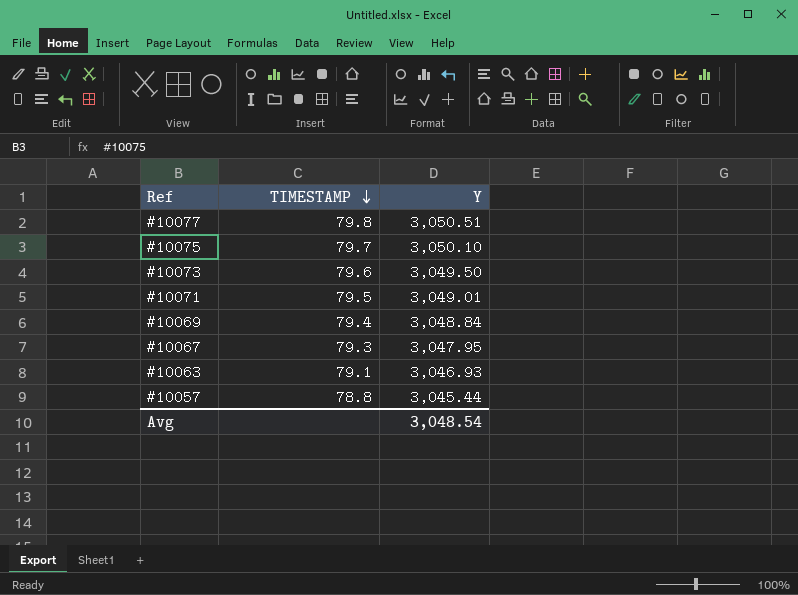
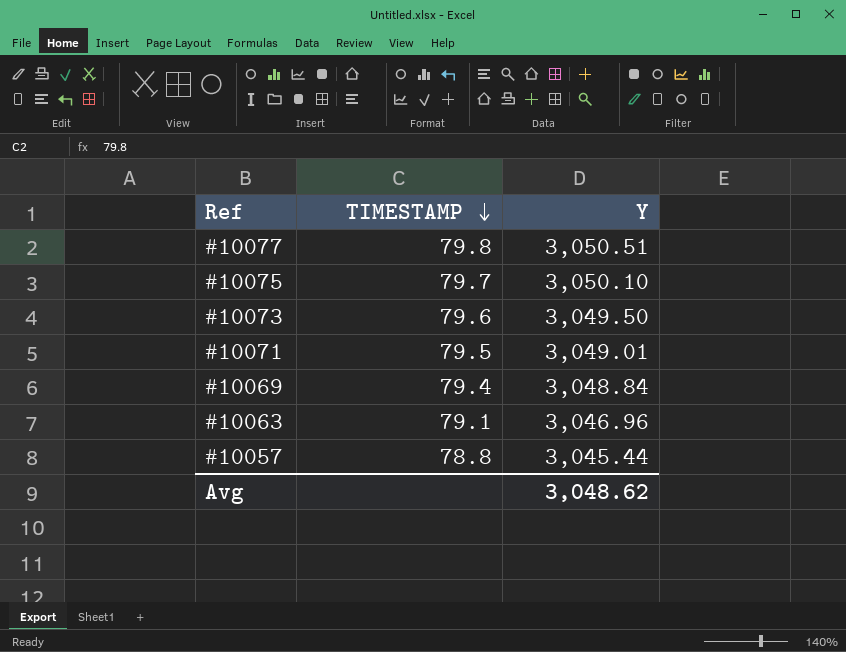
row #10067: 79.3 | 3,047.95 -> none
#10063 | Y: 3,046.93 -> 3,046.96
Avg | Y: 3,048.54 -> 3,048.62

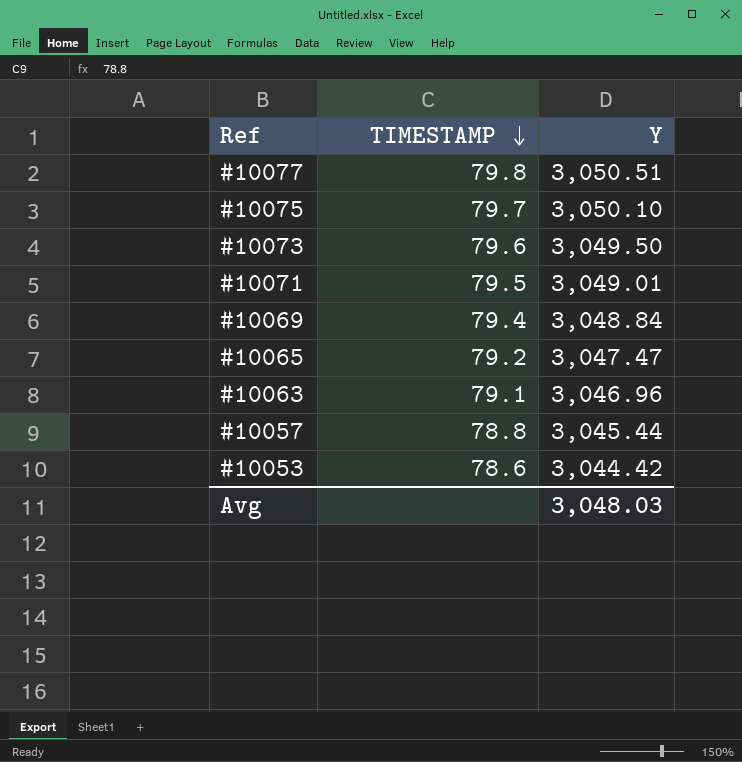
row #10065: none -> 79.2 | 3,047.47
row #10053: none -> 78.6 | 3,044.42
Avg | Y: 3,048.62 -> 3,048.03

